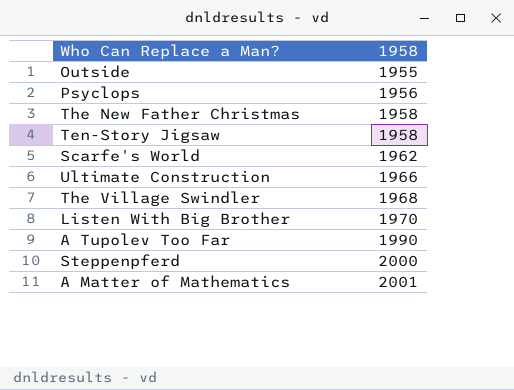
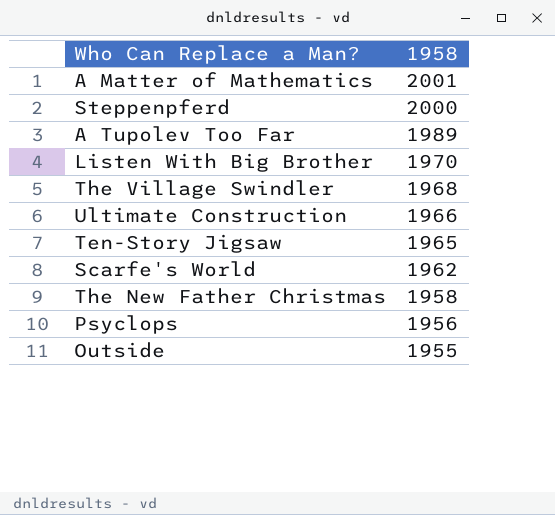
row order: 1958 ascending -> 1958 descending
A Tupolev Too Far | 1958: 1990 -> 1989
Ten-Story Jigsaw | 1958: 1958 -> 1965

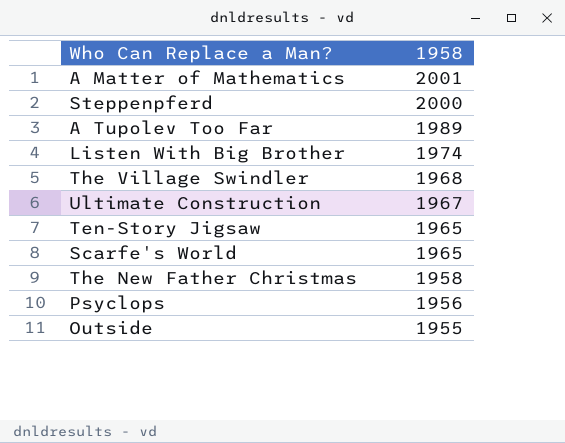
Listen With Big Brother | 1958: 1970 -> 1974
Ultimate Construction | 1958: 1966 -> 1967
Scarfe's World | 1958: 1962 -> 1965

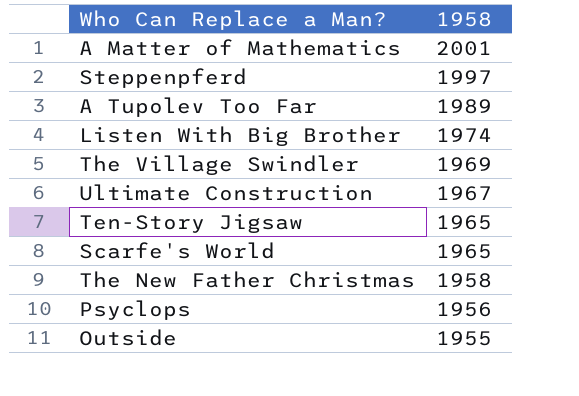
Steppenpferd | 1958: 2000 -> 1997
The Village Swindler | 1958: 1968 -> 1969

